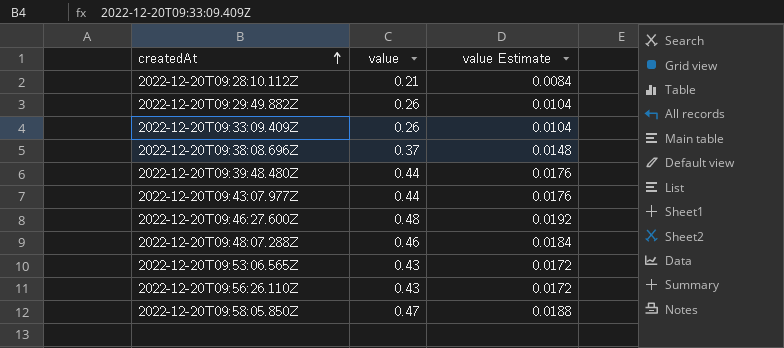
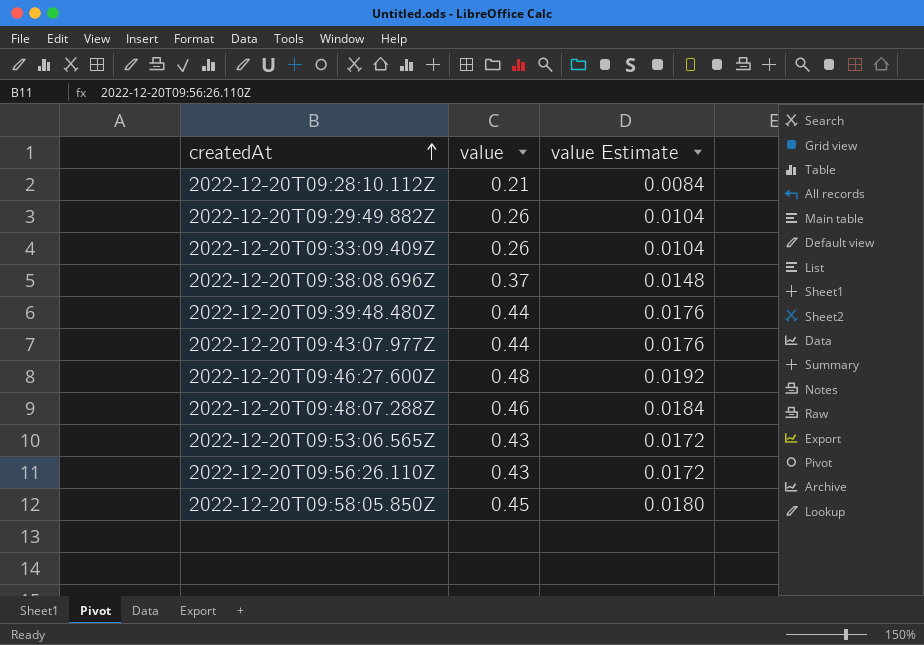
2022-12-20T09:58:05.850Z | value: 0.47 -> 0.45
2022-12-20T09:58:05.850Z | value Estimate: 0.0188 -> 0.0180

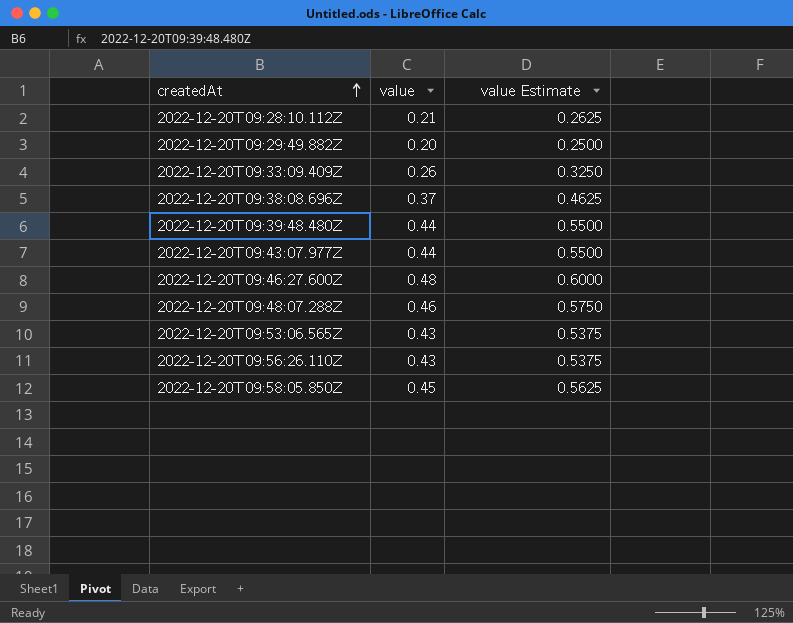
column value Estimate | formula: [value] * 0.04 -> [value] * 1.25
2022-12-20T09:29:49.882Z | value: 0.26 -> 0.20

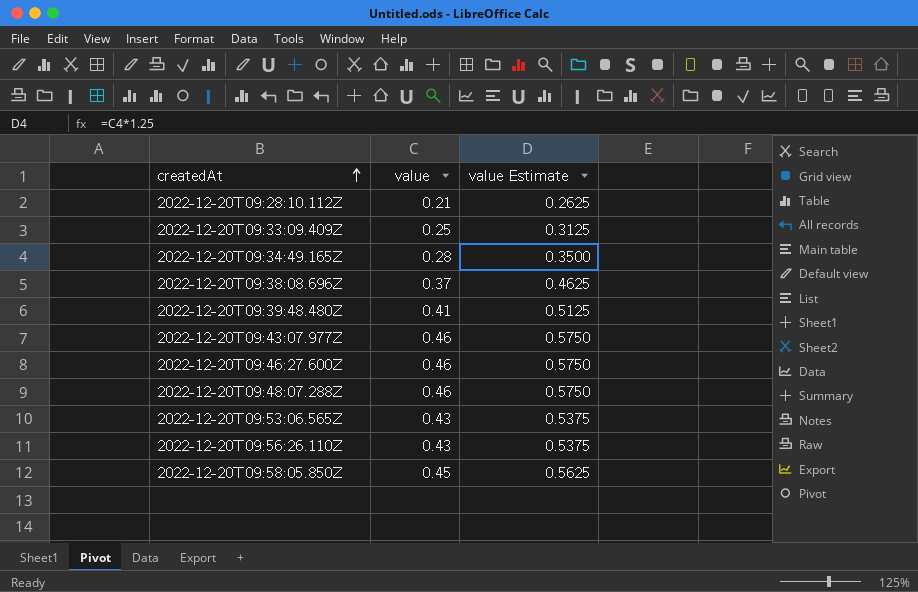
row 2022-12-20T09:29:49.882Z: 0.20 | 0.2500 -> none
2022-12-20T09:33:09.409Z | value: 0.26 -> 0.25
2022-12-20T09:33:09.409Z | value Estimate: 0.3250 -> 0.3125
row 2022-12-20T09:34:49.165Z: none -> 0.28 | 0.3500
2022-12-20T09:39:48.480Z | value: 0.44 -> 0.41
2022-12-20T09:39:48.480Z | value Estimate: 0.5500 -> 0.5125
2022-12-20T09:43:07.977Z | value: 0.44 -> 0.46
2022-12-20T09:43:07.977Z | value Estimate: 0.5500 -> 0.5750
2022-12-20T09:46:27.600Z | value: 0.48 -> 0.46
2022-12-20T09:46:27.600Z | value Estimate: 0.6000 -> 0.5750

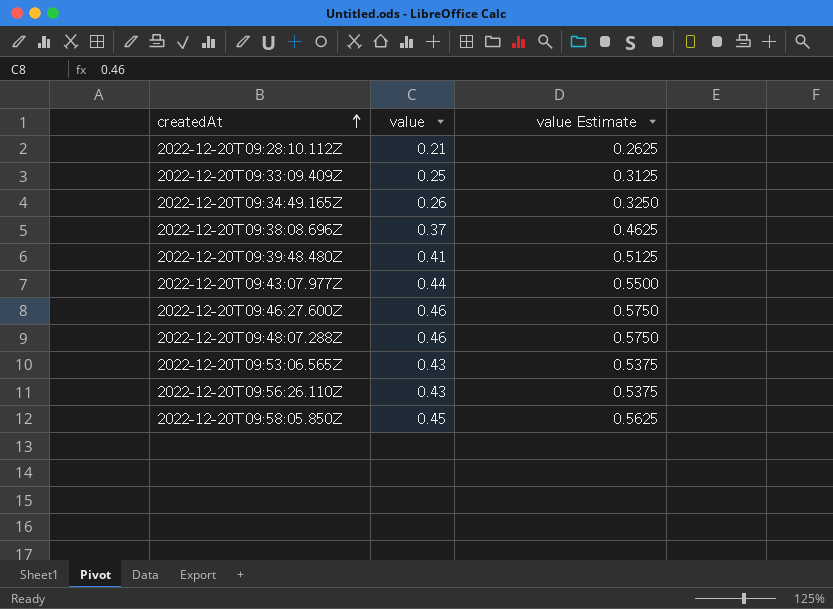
2022-12-20T09:34:49.165Z | value: 0.28 -> 0.26
2022-12-20T09:34:49.165Z | value Estimate: 0.3500 -> 0.3250
2022-12-20T09:43:07.977Z | value: 0.46 -> 0.44
2022-12-20T09:43:07.977Z | value Estimate: 0.5750 -> 0.5500

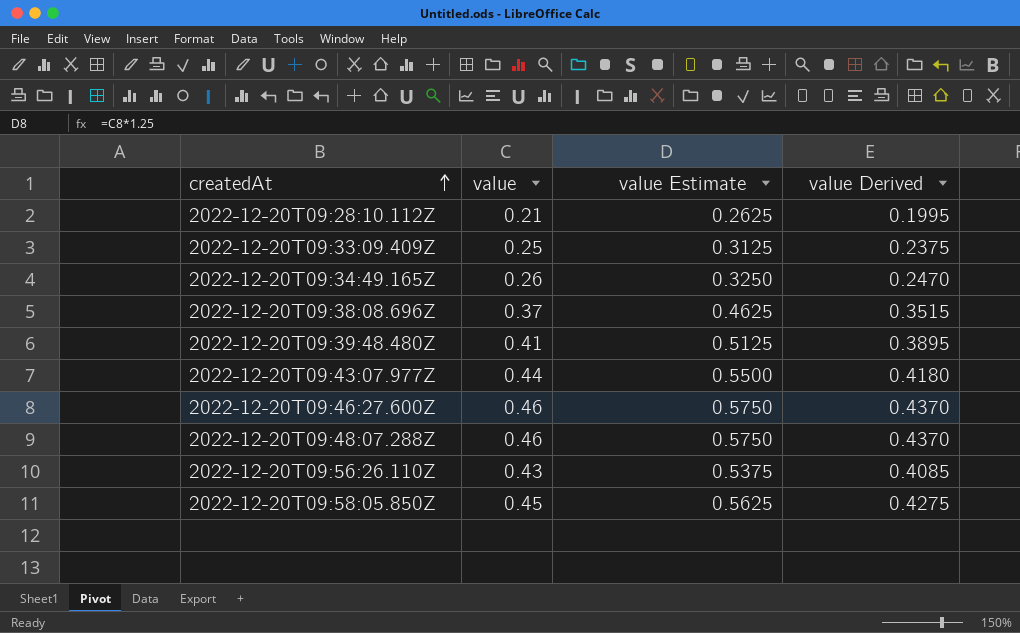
column value Derived | formula: none -> [value] * 0.95
row 2022-12-20T09:53:06.565Z: 0.43 | 0.5375 -> none

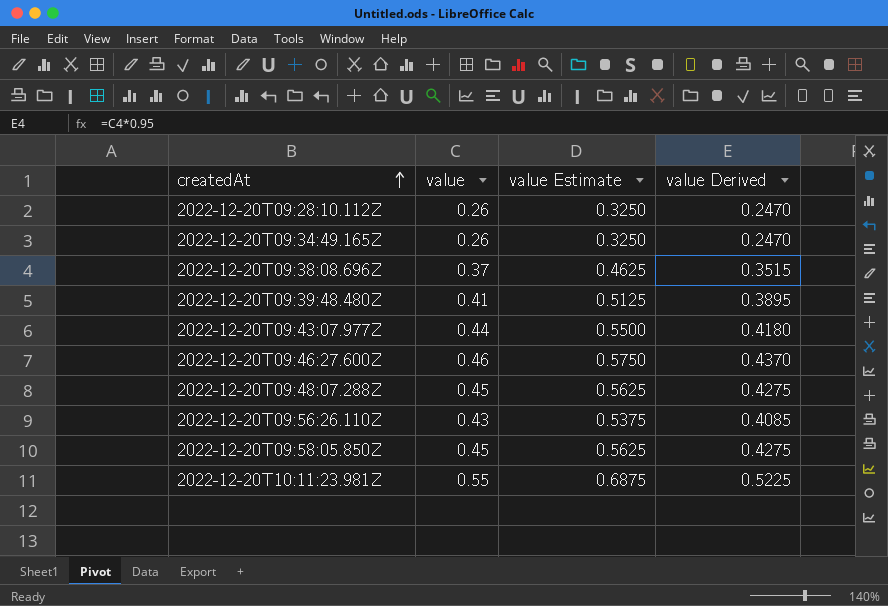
row 2022-12-20T09:33:09.409Z: 0.25 | 0.3125 | 0.2375 -> none
2022-12-20T09:28:10.112Z | value: 0.21 -> 0.26
2022-12-20T09:28:10.112Z | value Estimate: 0.2625 -> 0.3250
2022-12-20T09:28:10.112Z | value Derived: 0.1995 -> 0.2470
2022-12-20T09:48:07.288Z | value: 0.46 -> 0.45
2022-12-20T09:48:07.288Z | value Estimate: 0.5750 -> 0.5625
2022-12-20T09:48:07.288Z | value Derived: 0.4370 -> 0.4275
row 2022-12-20T10:11:23.981Z: none -> 0.55 | 0.6875 | 0.5225

